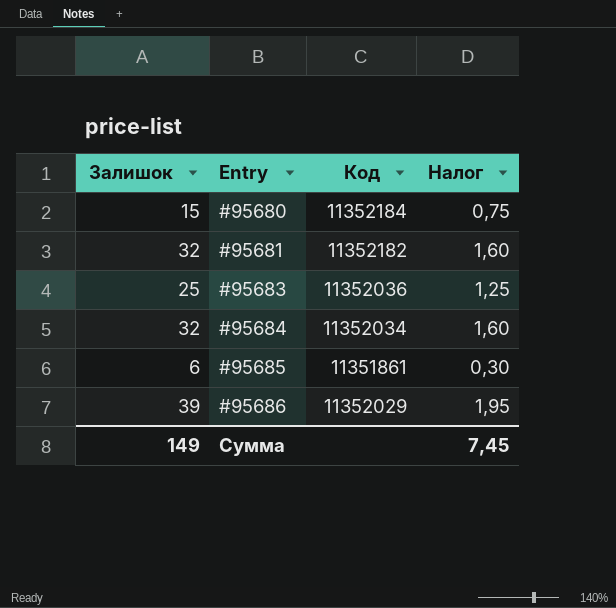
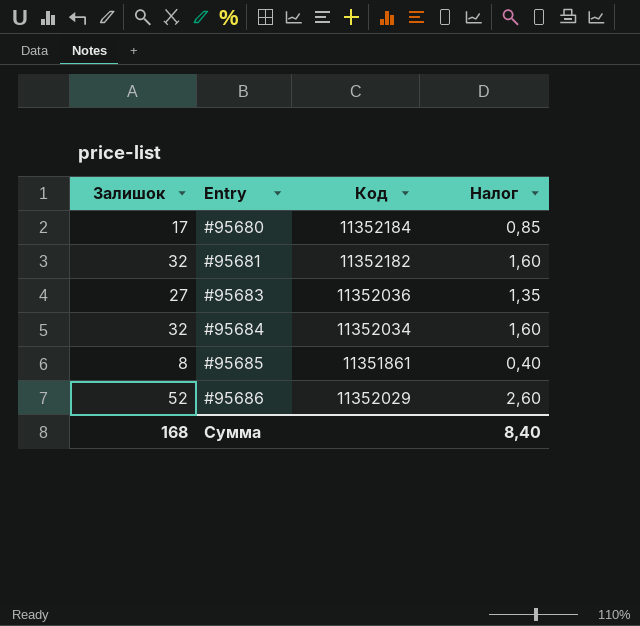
#95680 | Залишок: 15 -> 17
#95680 | Налог: 0,75 -> 0,85
#95683 | Залишок: 25 -> 27
#95683 | Налог: 1,25 -> 1,35
#95685 | Залишок: 6 -> 8
#95685 | Налог: 0,30 -> 0,40
#95686 | Залишок: 39 -> 52
#95686 | Налог: 1,95 -> 2,60
Сумма | Залишок: 149 -> 168
Сумма | Налог: 7,45 -> 8,40

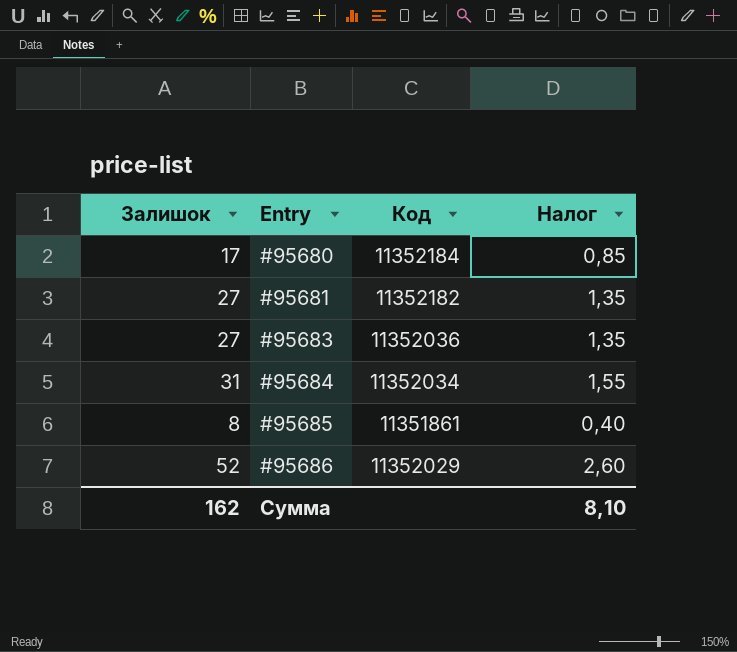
#95681 | Залишок: 32 -> 27
#95681 | Налог: 1,60 -> 1,35
#95684 | Залишок: 32 -> 31
#95684 | Налог: 1,60 -> 1,55
Сумма | Залишок: 168 -> 162
Сумма | Налог: 8,40 -> 8,10

